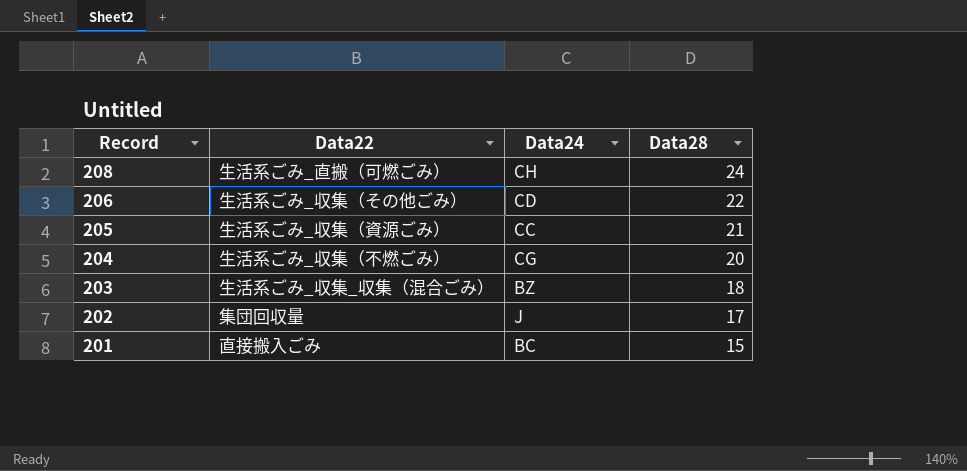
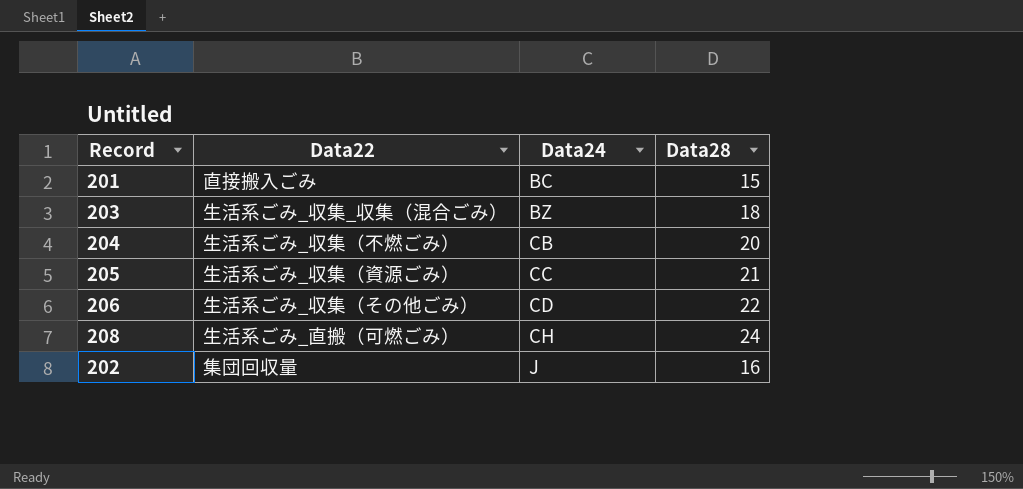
row order: Record descending -> Data24 ascending
204 | Data24: CG -> CB
202 | Data28: 17 -> 16

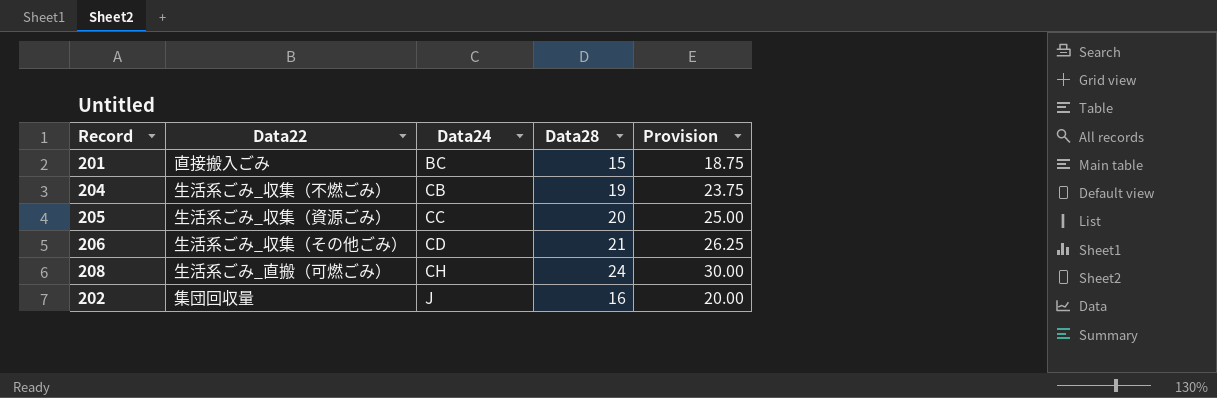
column Provision | formula: none -> [Data28] * 1.25
row 203: 生活系ごみ_収集_収集（混合ごみ） | BZ | 18 -> none
204 | Data28: 20 -> 19
205 | Data28: 21 -> 20
206 | Data28: 22 -> 21

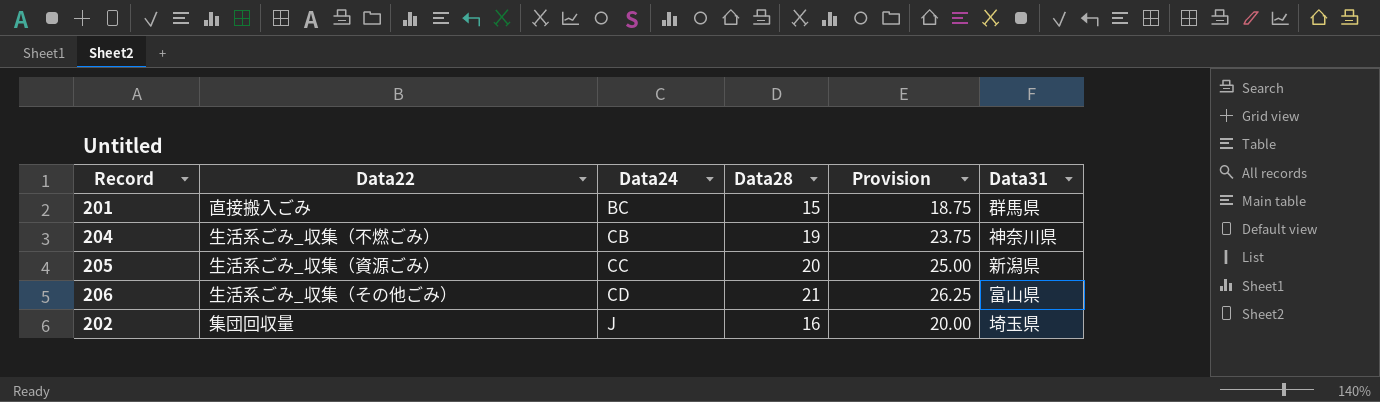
column Data31 | position: none -> 6
row 208: 生活系ごみ_直搬（可燃ごみ） | CH | 24 | 30.00 -> none

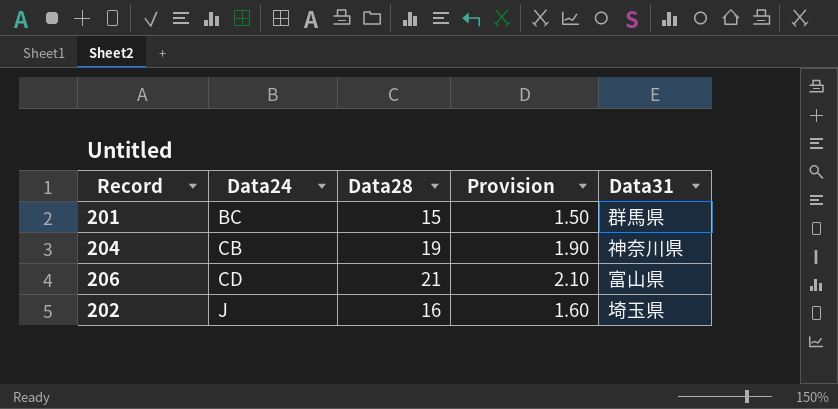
column Data22 | position: 2 -> none
column Provision | formula: [Data28] * 1.25 -> [Data28] * 0.1
row 205: 生活系ごみ_収集（資源ごみ） | CC | 20 | 25.00 | 新潟県 -> none

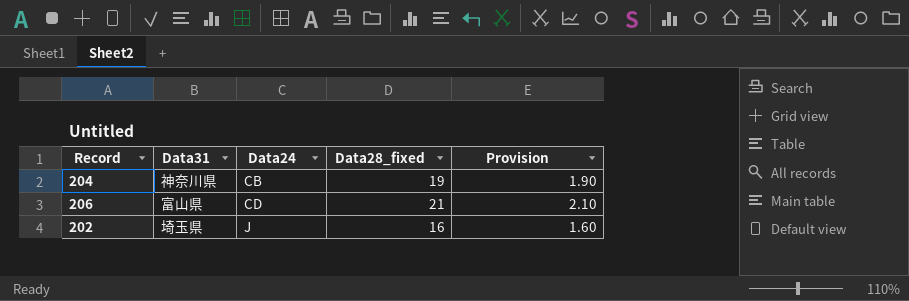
column Data31 | position: 5 -> 2
column name: Data28 -> Data28_fixed
row 201: BC | 15 | 1.50 | 群馬県 -> none

